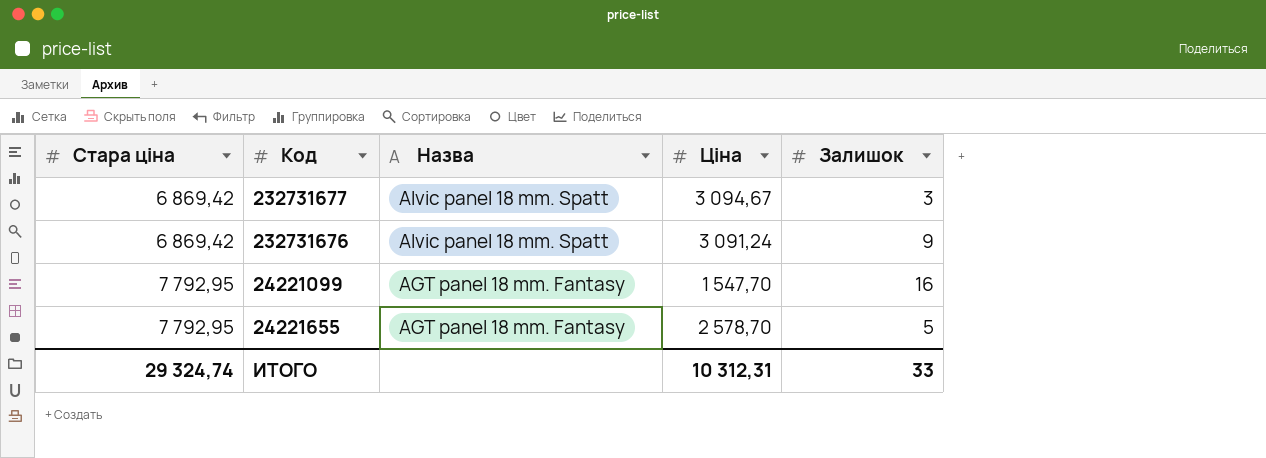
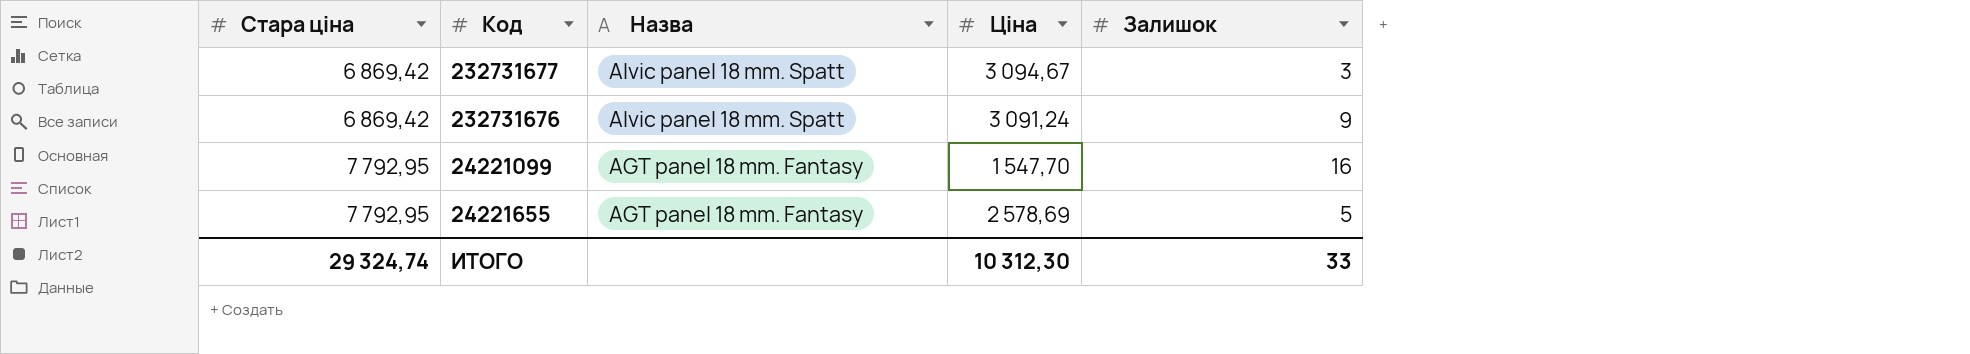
24221655 | Ціна: 2 578,70 -> 2 578,69
ИТОГО | Ціна: 10 312,31 -> 10 312,30

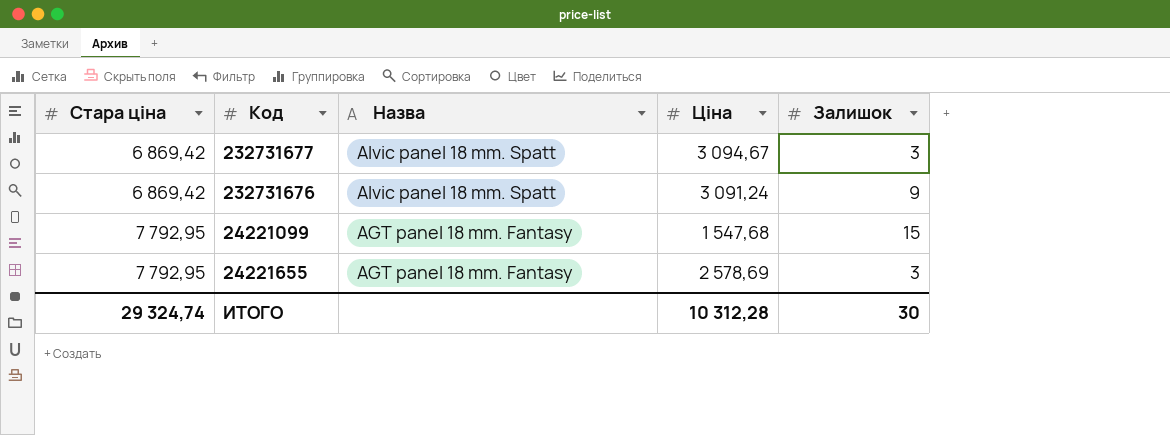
24221099 | Ціна: 1 547,70 -> 1 547,68
24221099 | Залишок: 16 -> 15
24221655 | Залишок: 5 -> 3
ИТОГО | Ціна: 10 312,30 -> 10 312,28
ИТОГО | Залишок: 33 -> 30

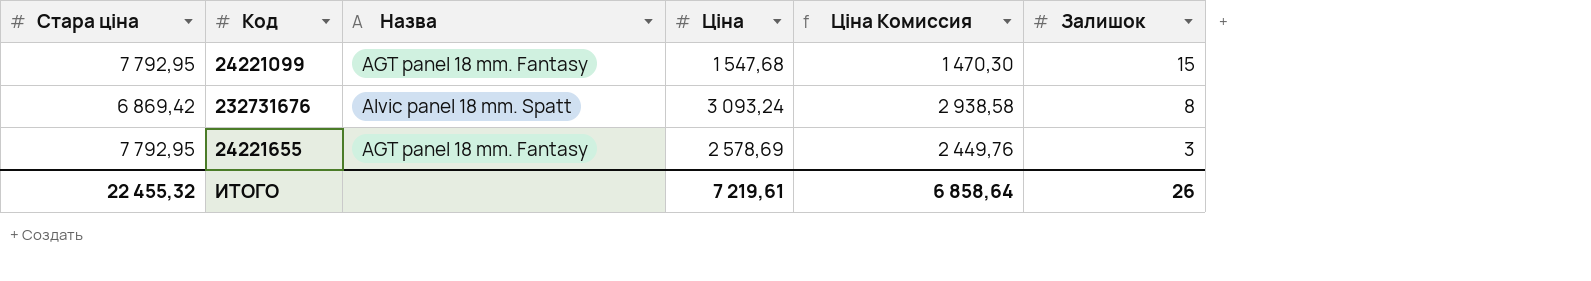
row order: Стара ціна ascending -> Залишок descending
column Ціна Комиссия | formula: none -> [Ціна] * 0,95
row 232731677: 6 869,42 | Alvic panel 18 mm. Spatt | 3 094,67 | 3 -> none
232731676 | Ціна: 3 091,24 -> 3 093,24
232731676 | Залишок: 9 -> 8
ИТОГО | Стара ціна: 29 324,74 -> 22 455,32
ИТОГО | Ціна: 10 312,28 -> 7 219,61
ИТОГО | Залишок: 30 -> 26

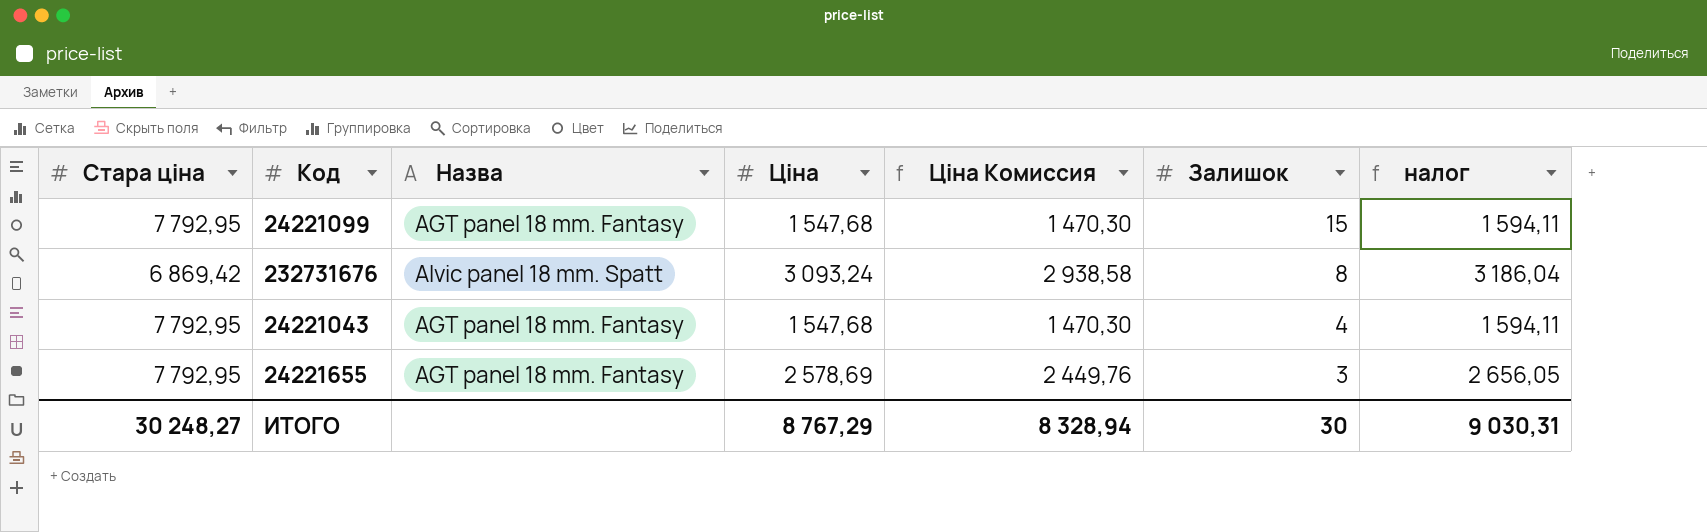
column налог | formula: none -> [Ціна] * 1,03
row 24221043: none -> 7 792,95 | AGT panel 18 mm. Fantasy | 1 547,68 | 1 470,30 | 4 | 1 594,11
ИТОГО | Стара ціна: 22 455,32 -> 30 248,27
ИТОГО | Ціна: 7 219,61 -> 8 767,29
ИТОГО | Ціна Комиссия: 6 858,64 -> 8 328,94
ИТОГО | Залишок: 26 -> 30

